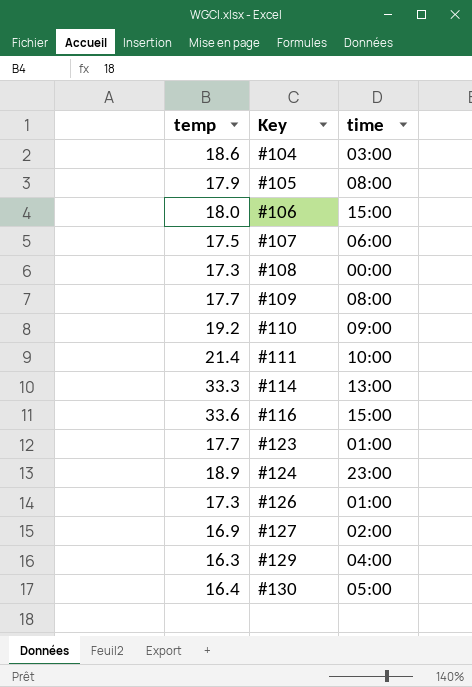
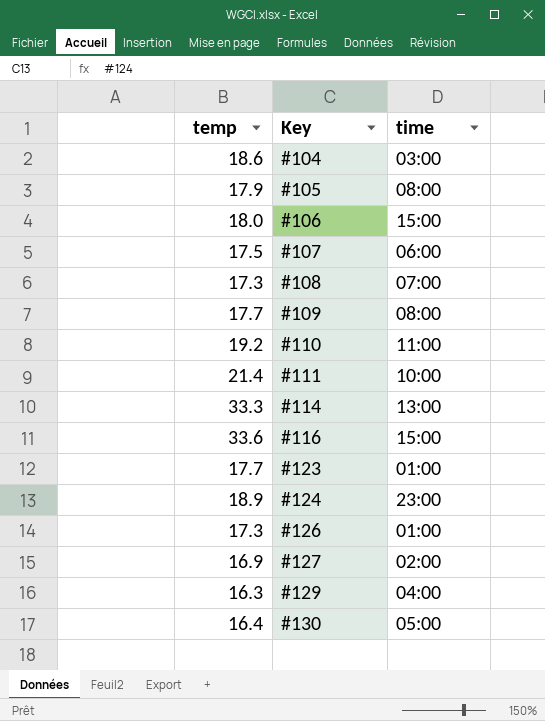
#108 | time: 00:00 -> 07:00
#110 | time: 09:00 -> 11:00

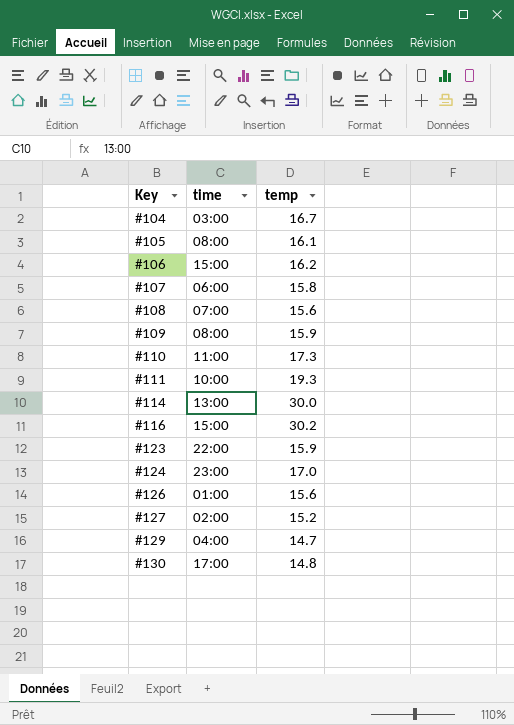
column temp | position: 1 -> 3
#104 | temp: 18.6 -> 16.7
#105 | temp: 17.9 -> 16.1
#106 | temp: 18.0 -> 16.2
#107 | temp: 17.5 -> 15.8
#108 | temp: 17.3 -> 15.6
#109 | temp: 17.7 -> 15.9
#110 | temp: 19.2 -> 17.3
#111 | temp: 21.4 -> 19.3
#114 | temp: 33.3 -> 30.0
#116 | temp: 33.6 -> 30.2
#123 | time: 01:00 -> 22:00
#123 | temp: 17.7 -> 15.9
#124 | temp: 18.9 -> 17.0
#126 | temp: 17.3 -> 15.6
#127 | temp: 16.9 -> 15.2
#129 | temp: 16.3 -> 14.7
#130 | time: 05:00 -> 17:00
#130 | temp: 16.4 -> 14.8

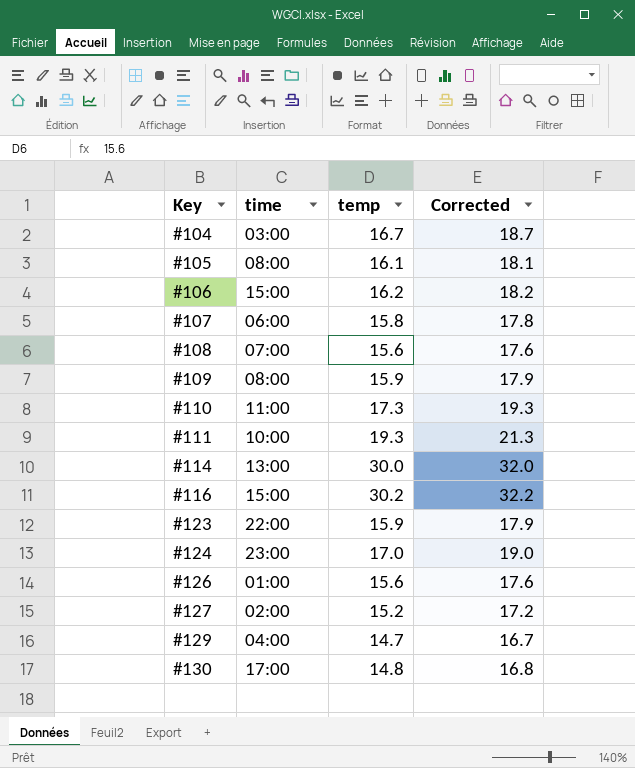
column Corrected | formula: none -> [temp] + 2

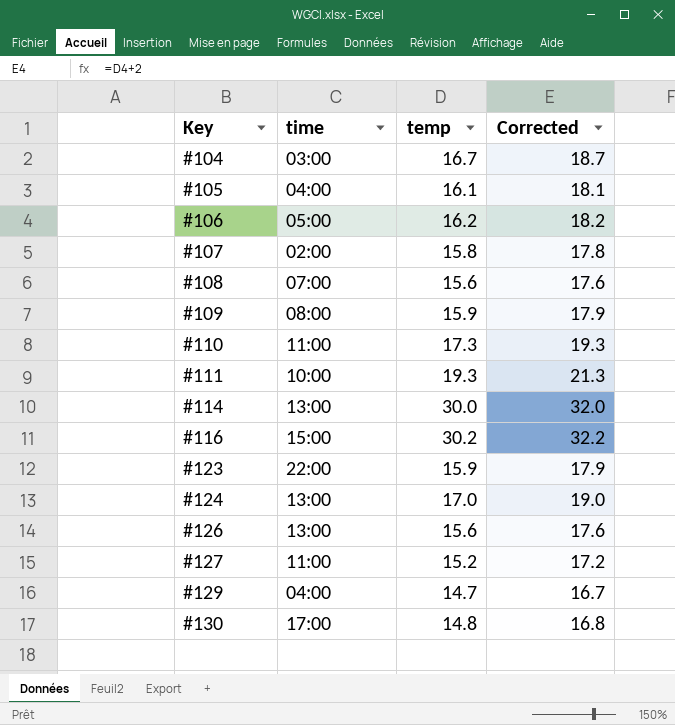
#105 | time: 08:00 -> 04:00
#106 | time: 15:00 -> 05:00
#107 | time: 06:00 -> 02:00
#124 | time: 23:00 -> 13:00
#126 | time: 01:00 -> 13:00
#127 | time: 02:00 -> 11:00

